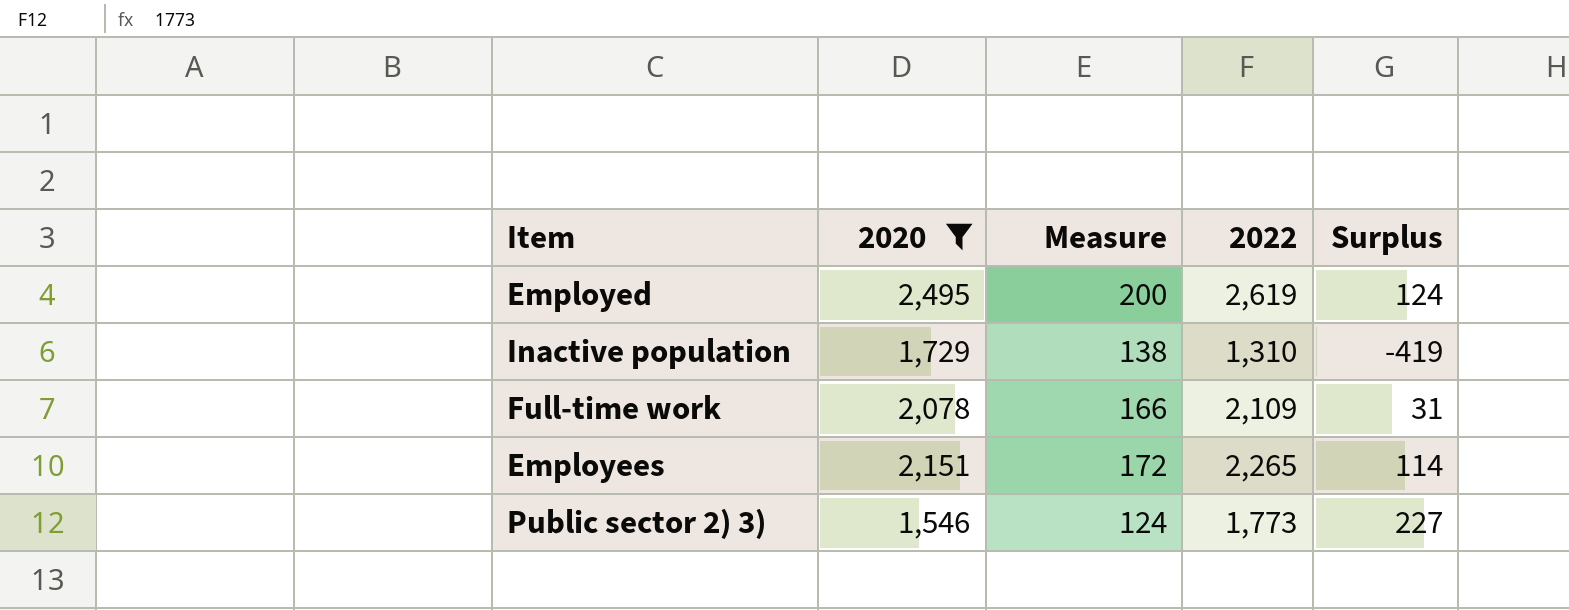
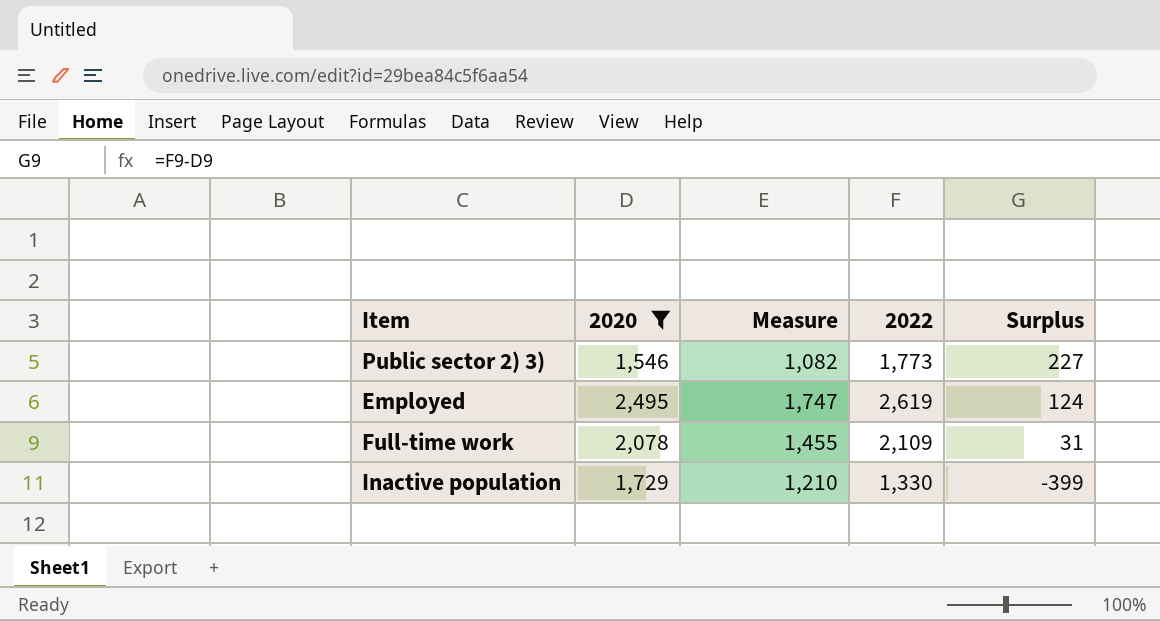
row order: none -> Surplus descending
column Measure | formula: [2020] * 0.08 -> [2020] * 0.7
row Employees: 2,151 | 172 | 2,265 | 114 -> none
Inactive population | 2022: 1,310 -> 1,330
Inactive population | Surplus: -419 -> -399

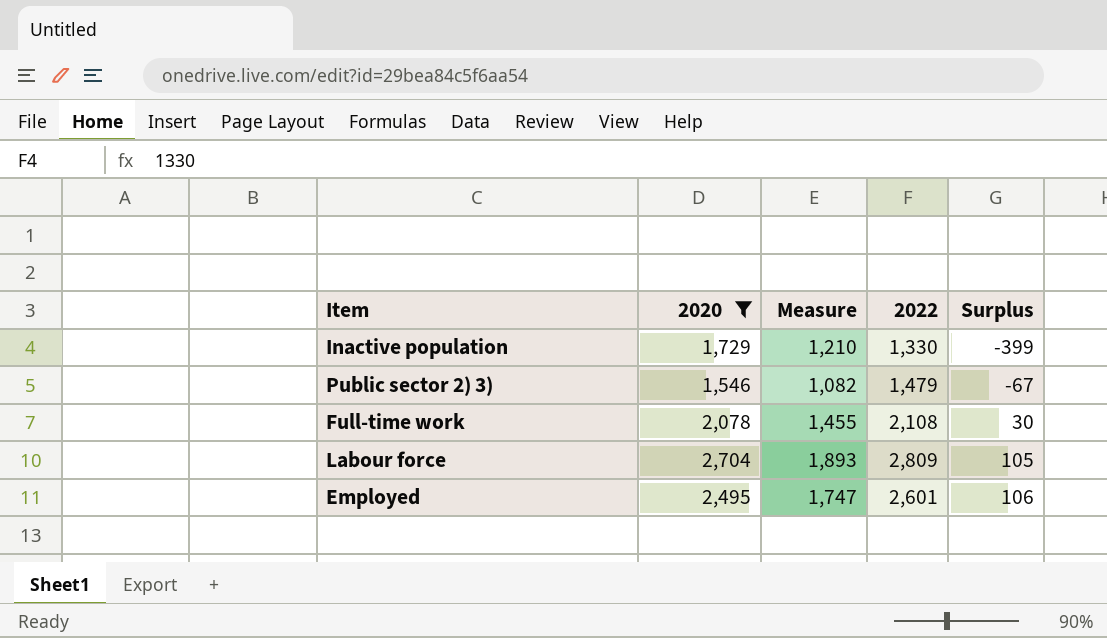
row order: Surplus descending -> Surplus ascending
Public sector 2) 3) | 2022: 1,773 -> 1,479
Public sector 2) 3) | Surplus: 227 -> -67
Full-time work | 2022: 2,109 -> 2,108
Full-time work | Surplus: 31 -> 30
row Labour force: none -> 2,704 | 1,893 | 2,809 | 105
Employed | 2022: 2,619 -> 2,601
Employed | Surplus: 124 -> 106

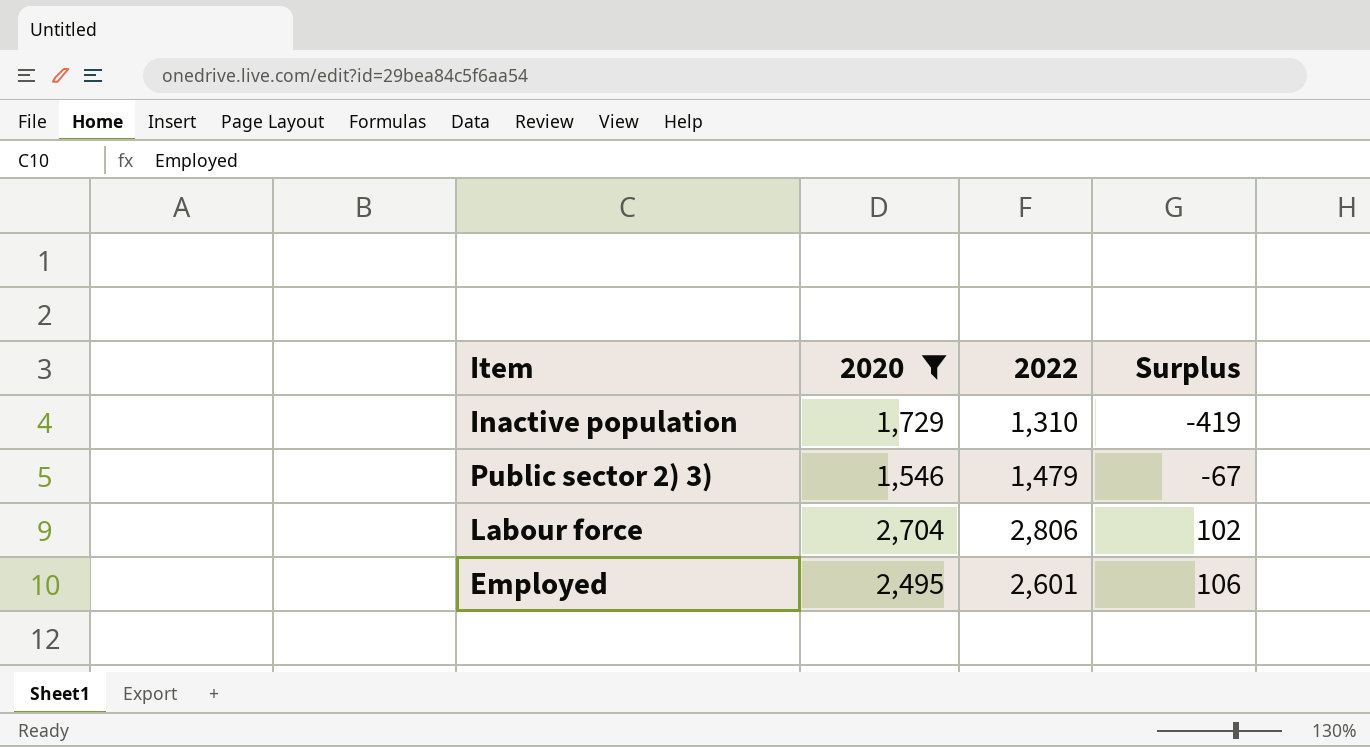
column Measure | formula: [2020] * 0.7 -> none
row Full-time work: 2,078 | 1,455 | 2,108 | 30 -> none
Inactive population | 2022: 1,330 -> 1,310
Inactive population | Surplus: -399 -> -419
Labour force | 2022: 2,809 -> 2,806
Labour force | Surplus: 105 -> 102

